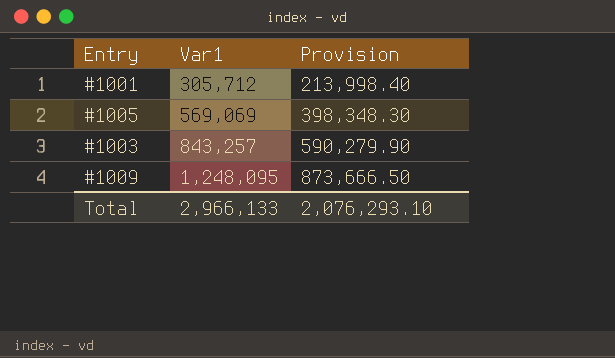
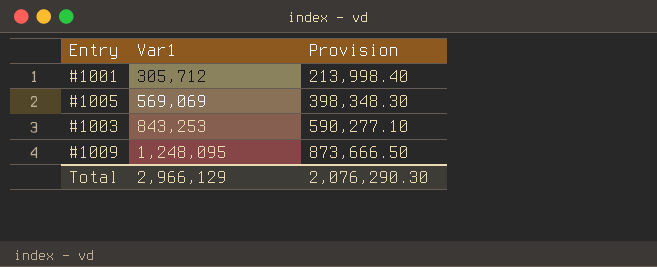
#1003 | Var1: 843,257 -> 843,253
#1003 | Provision: 590,279.90 -> 590,277.10
Total | Var1: 2,966,133 -> 2,966,129
Total | Provision: 2,076,293.10 -> 2,076,290.30

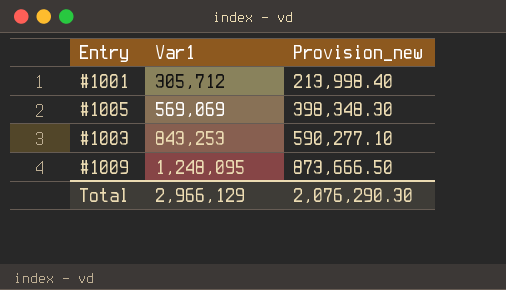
column name: Provision -> Provision_new

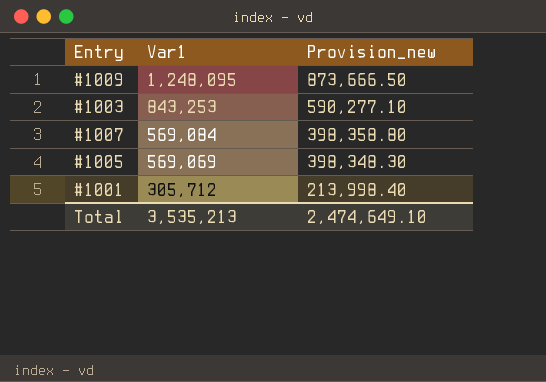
row order: Var1 ascending -> Var1 descending
row #1007: none -> 569,084 | 398,358.80
Total | Var1: 2,966,129 -> 3,535,213
Total | Provision_new: 2,076,290.30 -> 2,474,649.10

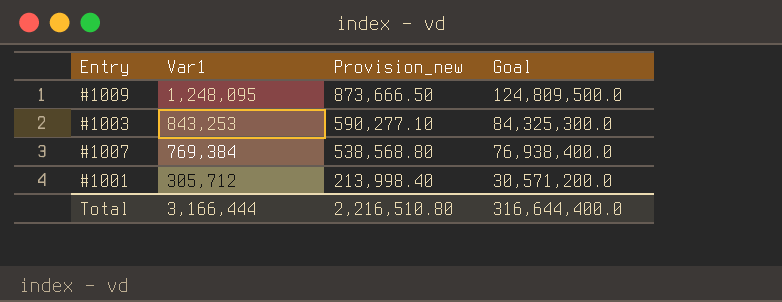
column Goal | formula: none -> [Var1] * 100
row #1005: 569,069 | 398,348.30 -> none
#1007 | Var1: 569,084 -> 769,384
#1007 | Provision_new: 398,358.80 -> 538,568.80
Total | Var1: 3,535,213 -> 3,166,444
Total | Provision_new: 2,474,649.10 -> 2,216,510.80

